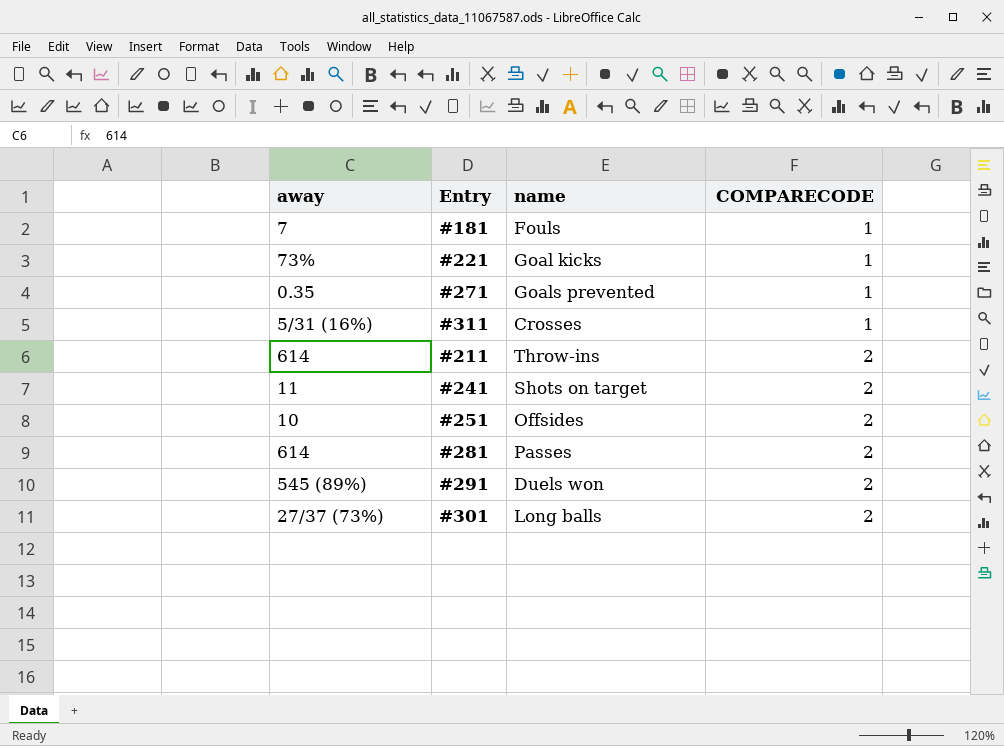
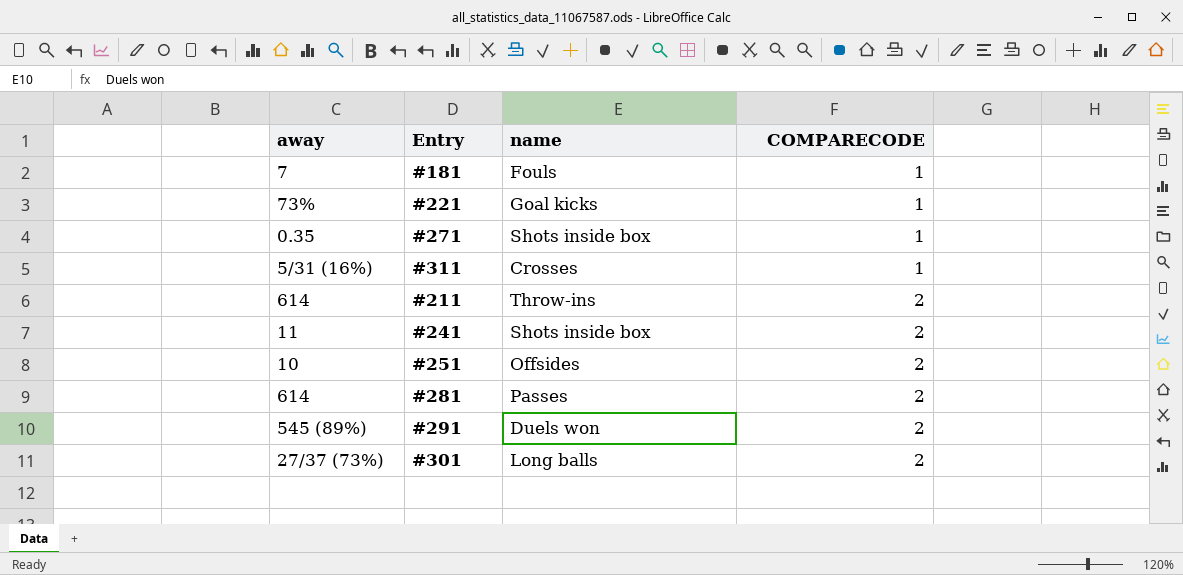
#271 | name: Goals prevented -> Shots inside box
#241 | name: Shots on target -> Shots inside box

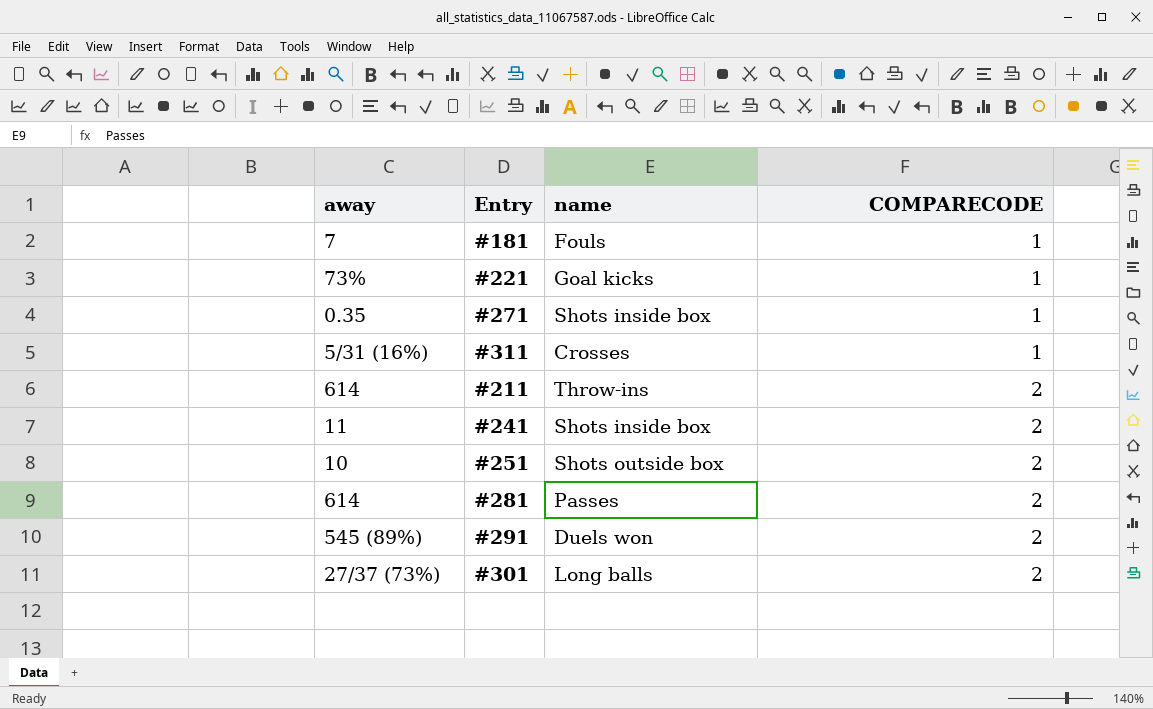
#251 | name: Offsides -> Shots outside box

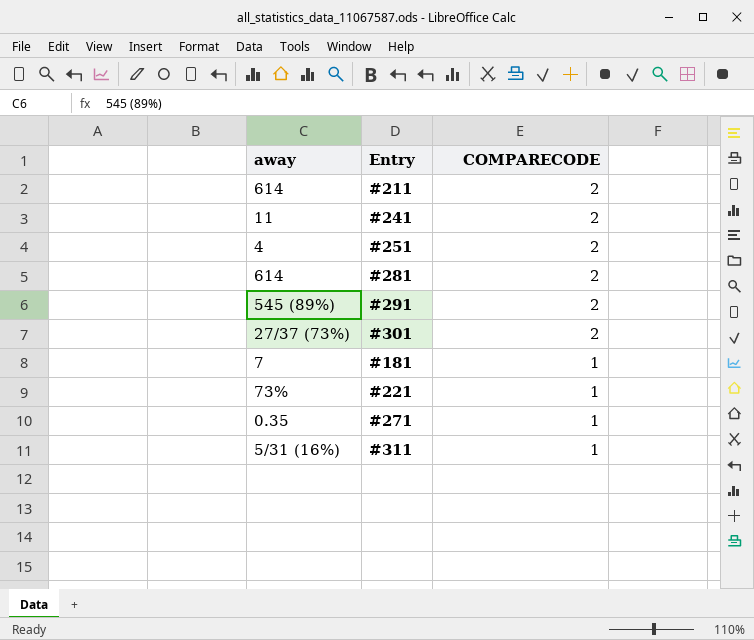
row order: COMPARECODE ascending -> COMPARECODE descending
column name | position: 3 -> none
#251 | away: 10 -> 4

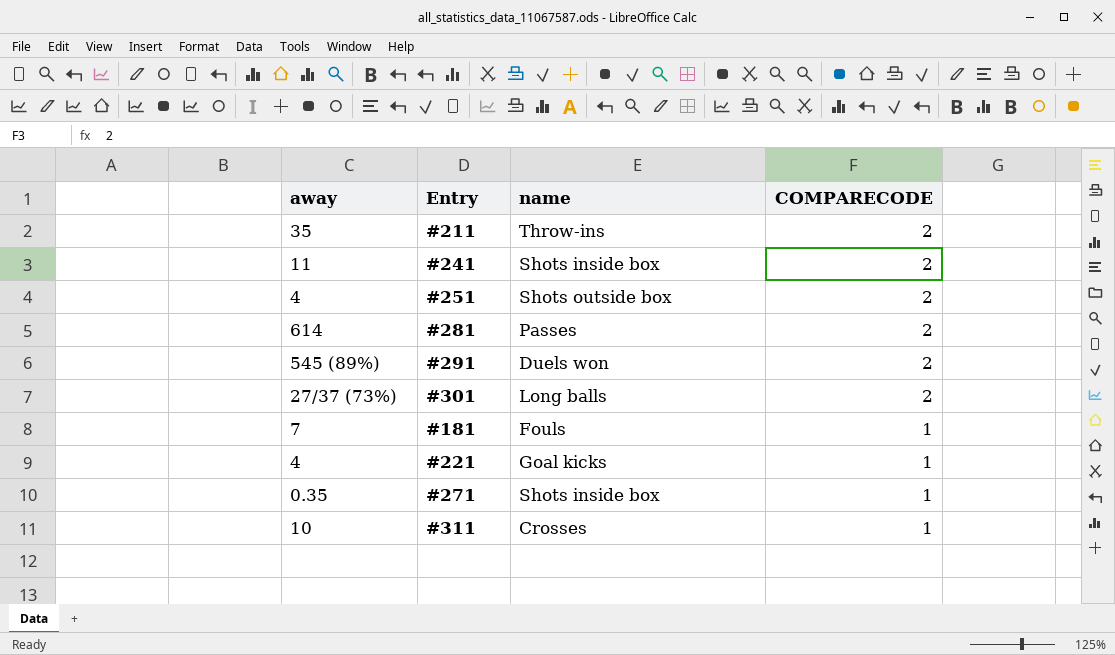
column name | position: none -> 3
#211 | away: 614 -> 35
#221 | away: 73% -> 4
#311 | away: 5/31 (16%) -> 10

